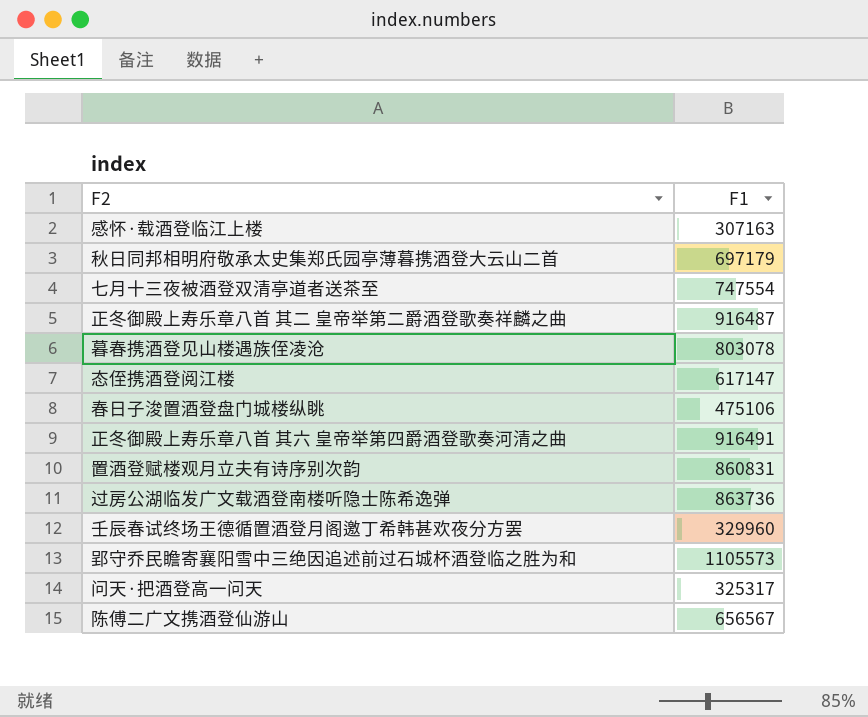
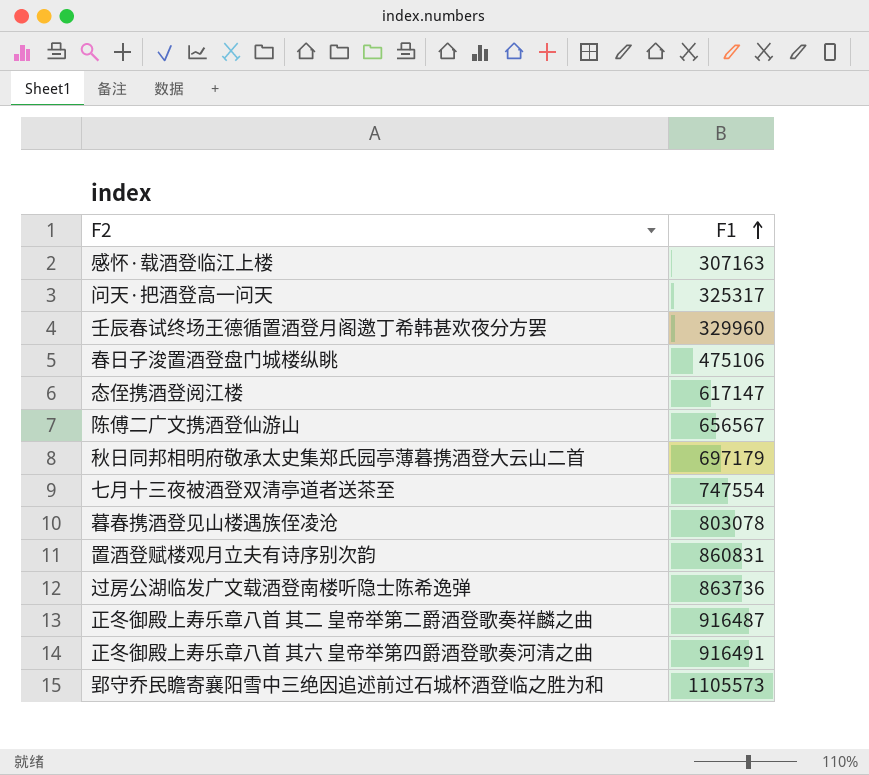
row order: none -> F1 ascending

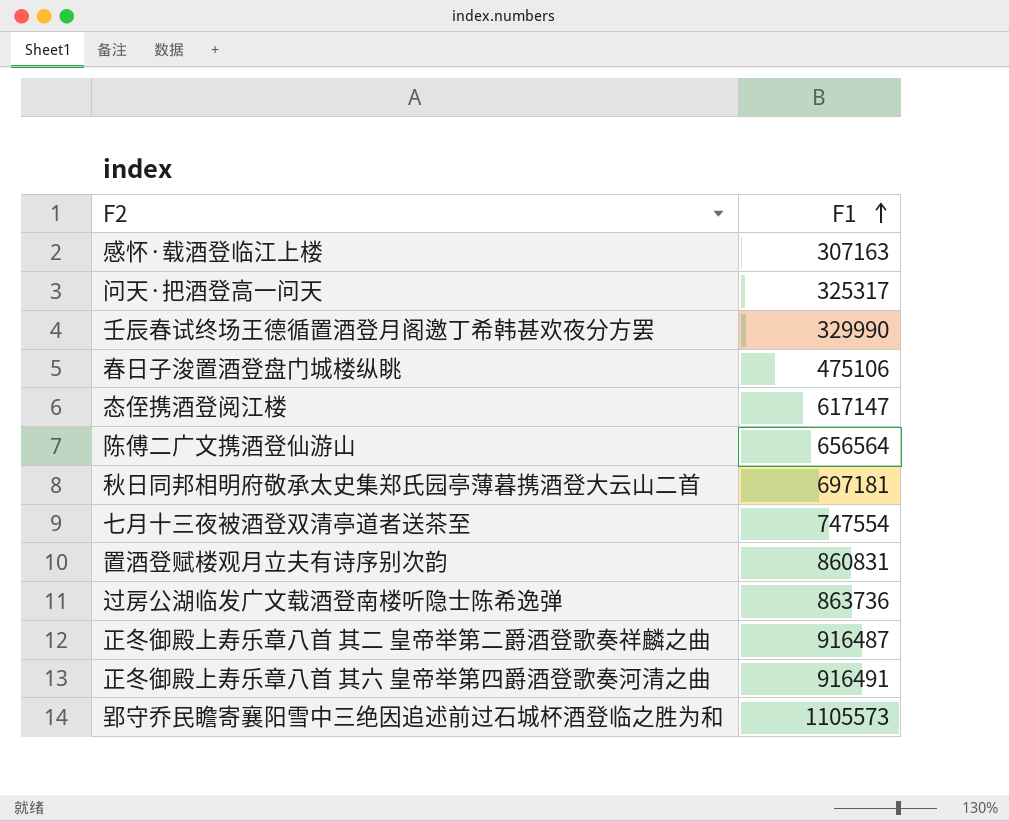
row 暮春携酒登见山楼遇族侄凌沧: 803078 -> none
壬辰春试终场王德循置酒登月阁邀丁希韩甚欢夜分方罢 | F1: 329960 -> 329990
陈傅二广文携酒登仙游山 | F1: 656567 -> 656564
秋日同邦相明府敬承太史集郑氏园亭薄暮携酒登大云山二首 | F1: 697179 -> 697181

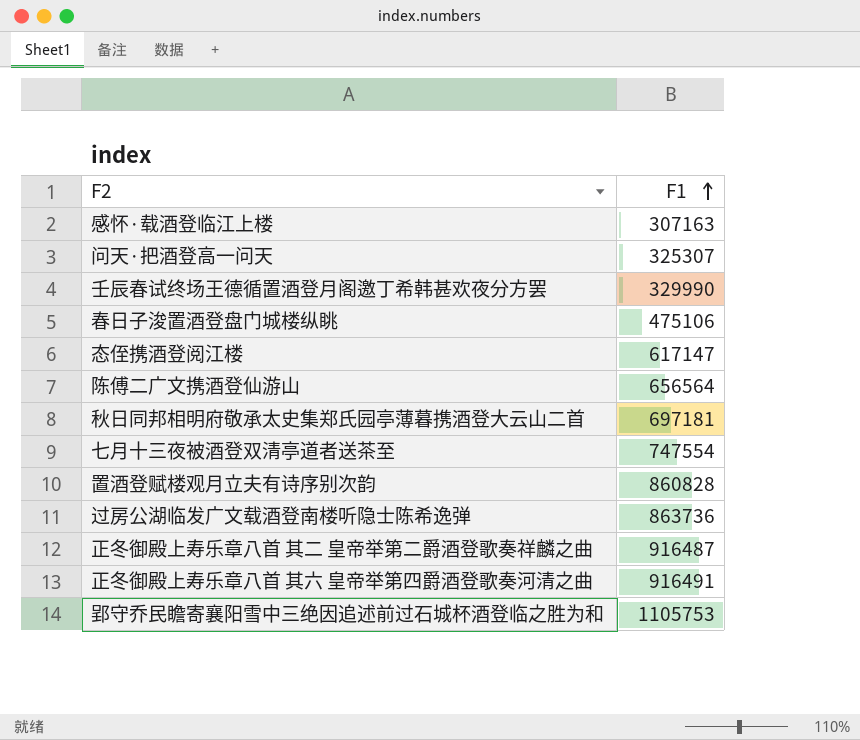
问天·把酒登高一问天 | F1: 325317 -> 325307
置酒登赋楼观月立夫有诗序别次韵 | F1: 860831 -> 860828
郢守乔民瞻寄襄阳雪中三绝因追述前过石城杯酒登临之胜为和 | F1: 1105573 -> 1105753

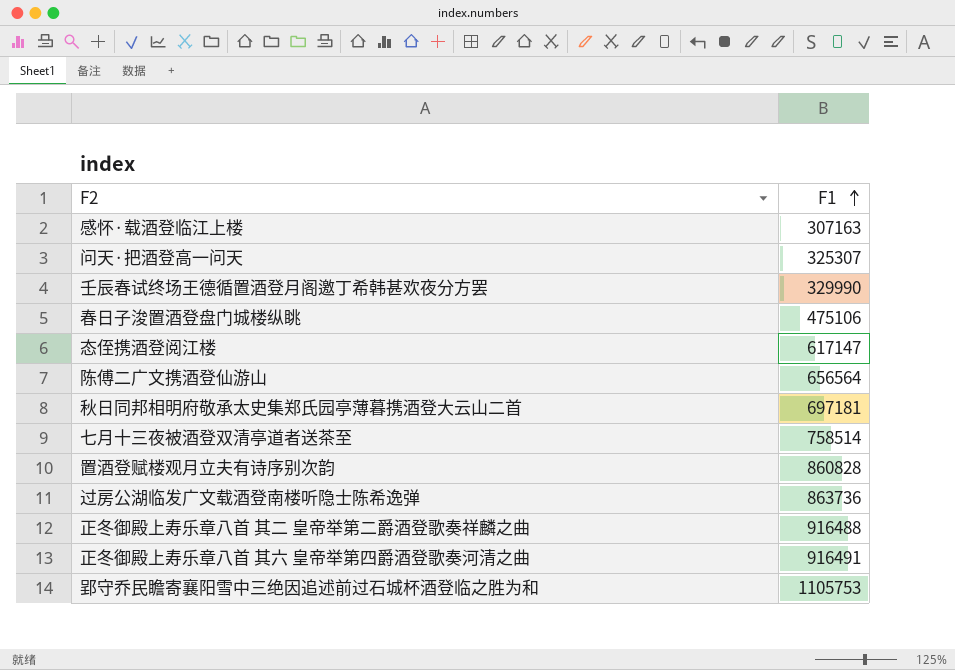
七月十三夜被酒登双清亭道者送茶至 | F1: 747554 -> 758514
正冬御殿上寿乐章八首 其二 皇帝举第二爵酒登歌奏祥麟之曲 | F1: 916487 -> 916488

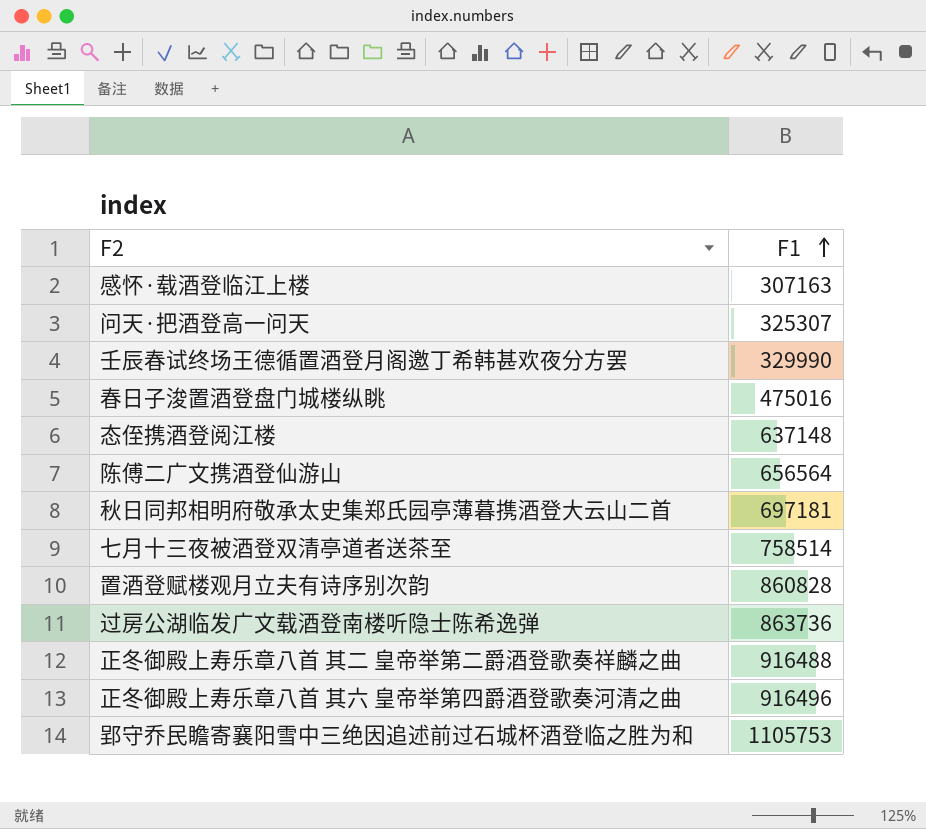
春日子浚置酒登盘门城楼纵眺 | F1: 475106 -> 475016
态侄携酒登阅江楼 | F1: 617147 -> 637148
正冬御殿上寿乐章八首 其六 皇帝举第四爵酒登歌奏河清之曲 | F1: 916491 -> 916496

